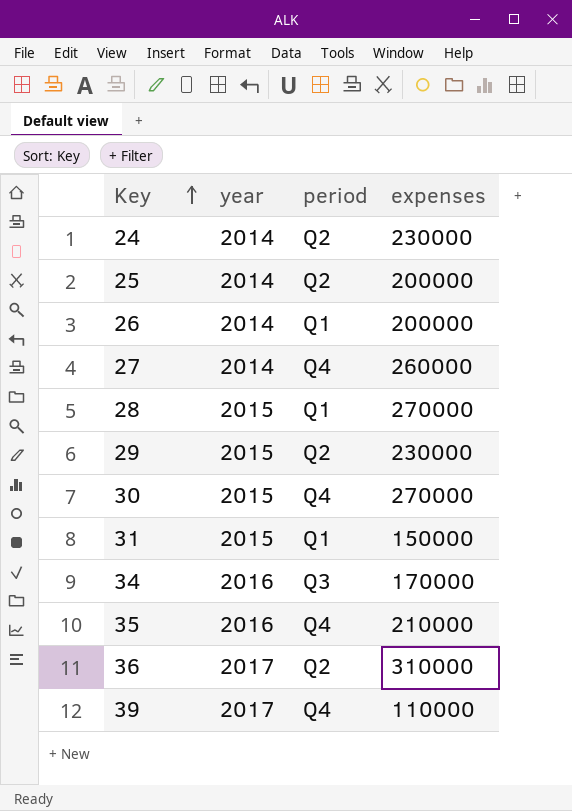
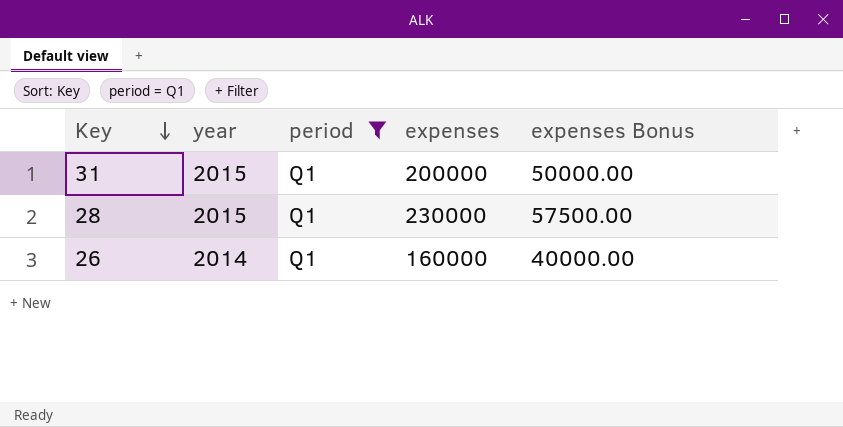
filter: none -> period = Q1
row order: Key ascending -> Key descending
column expenses Bonus | formula: none -> [expenses] * 0.25
31 | expenses: 150000 -> 200000
28 | expenses: 270000 -> 230000
26 | expenses: 200000 -> 160000

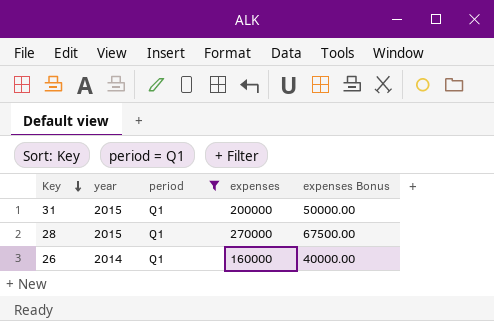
28 | expenses: 230000 -> 270000
28 | expenses Bonus: 57500.00 -> 67500.00

